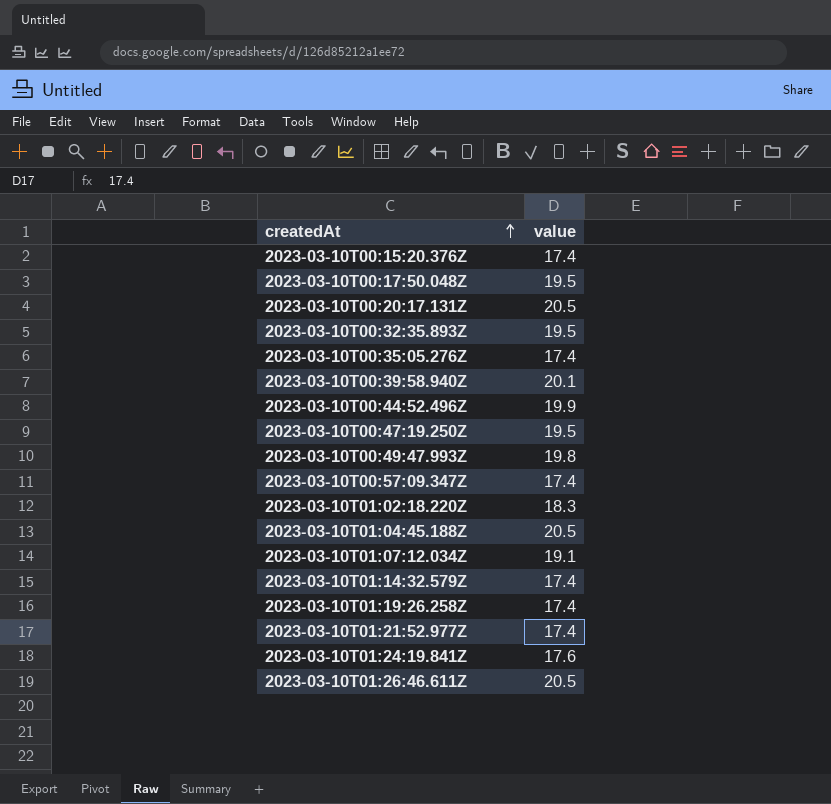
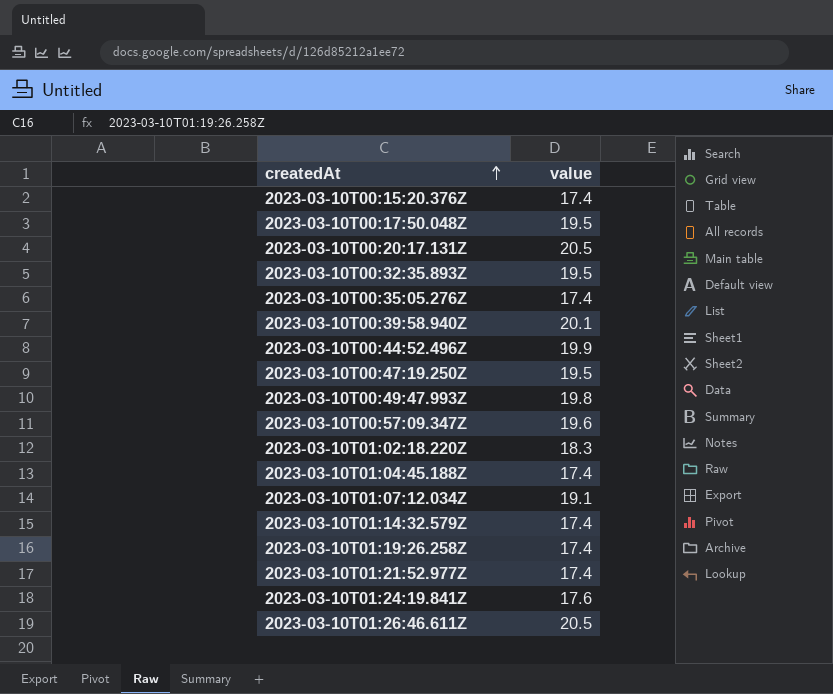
2023-03-10T00:57:09.347Z | value: 17.4 -> 19.6
2023-03-10T01:04:45.188Z | value: 20.5 -> 17.4

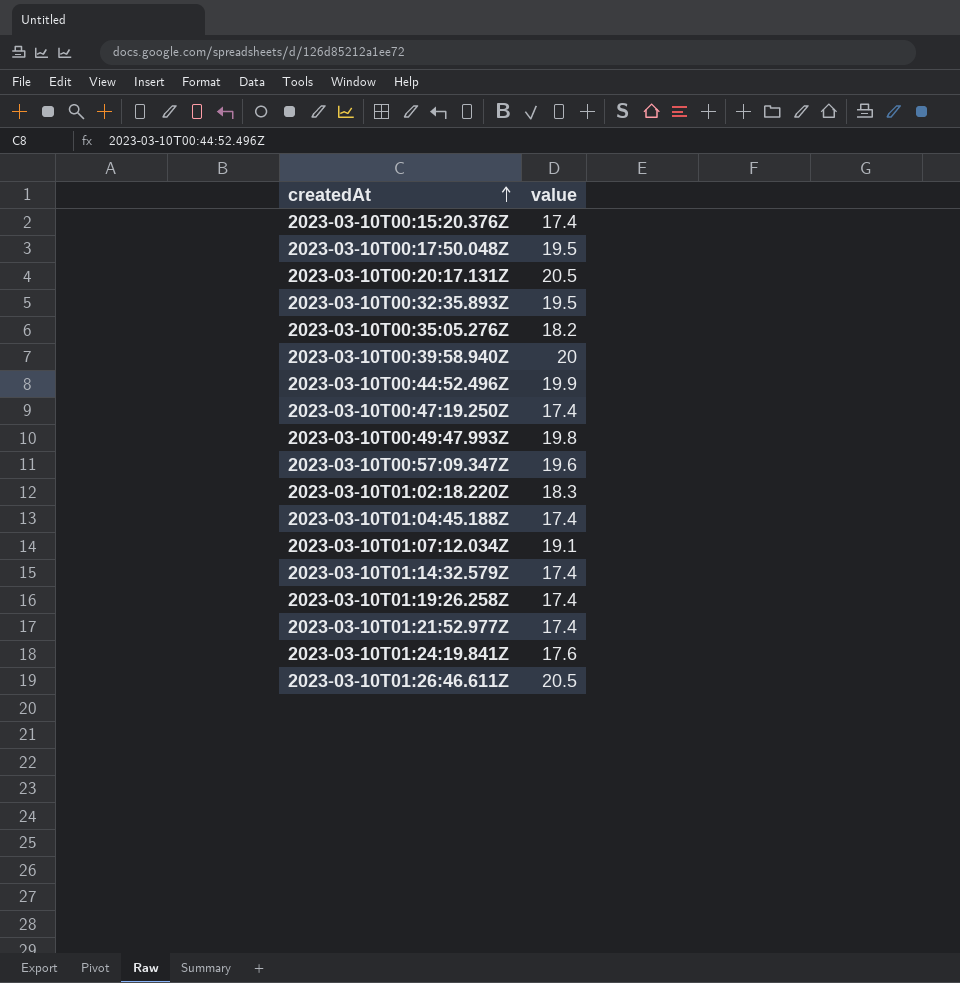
2023-03-10T00:35:05.276Z | value: 17.4 -> 18.2
2023-03-10T00:39:58.940Z | value: 20.1 -> 20
2023-03-10T00:47:19.250Z | value: 19.5 -> 17.4

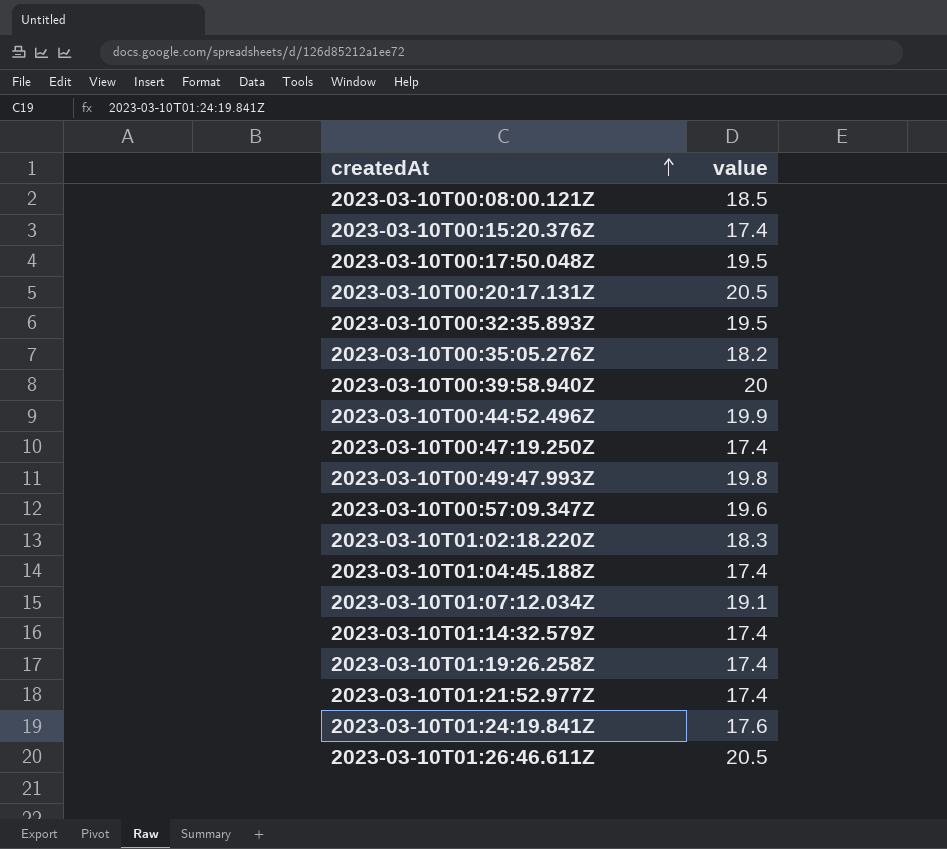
row 2023-03-10T00:08:00.121Z: none -> 18.5

